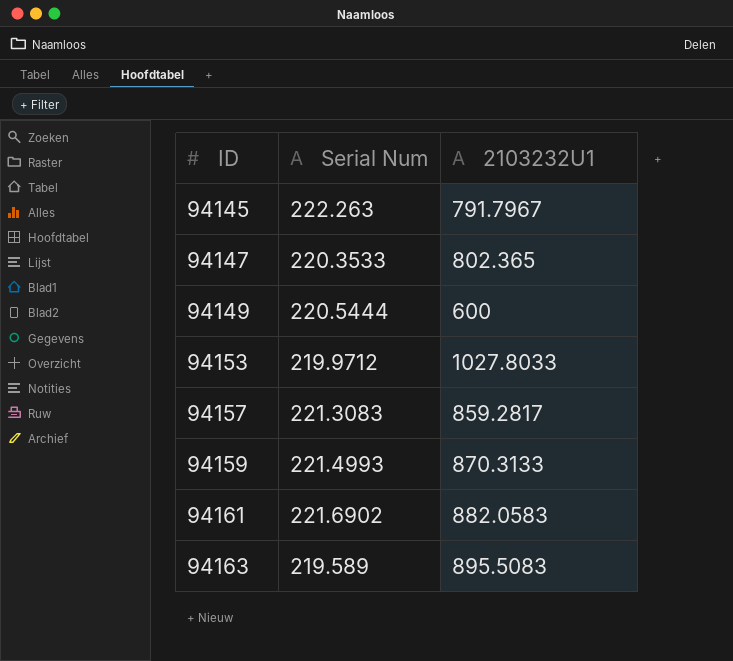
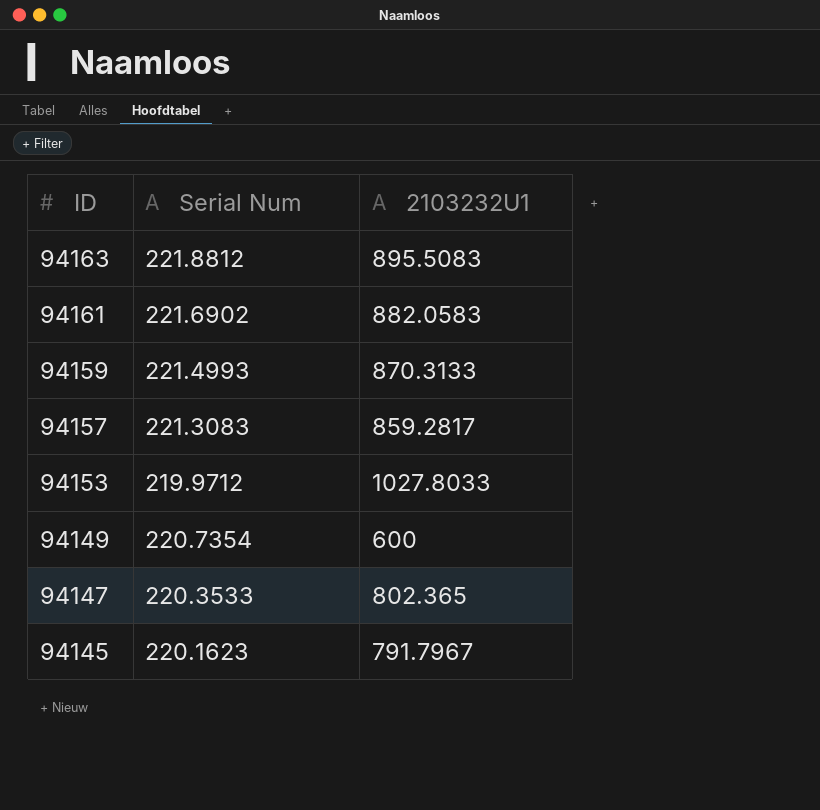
row order: ID ascending -> ID descending
94163 | Serial Num: 219.589 -> 221.8812
94149 | Serial Num: 220.5444 -> 220.7354
94145 | Serial Num: 222.263 -> 220.1623

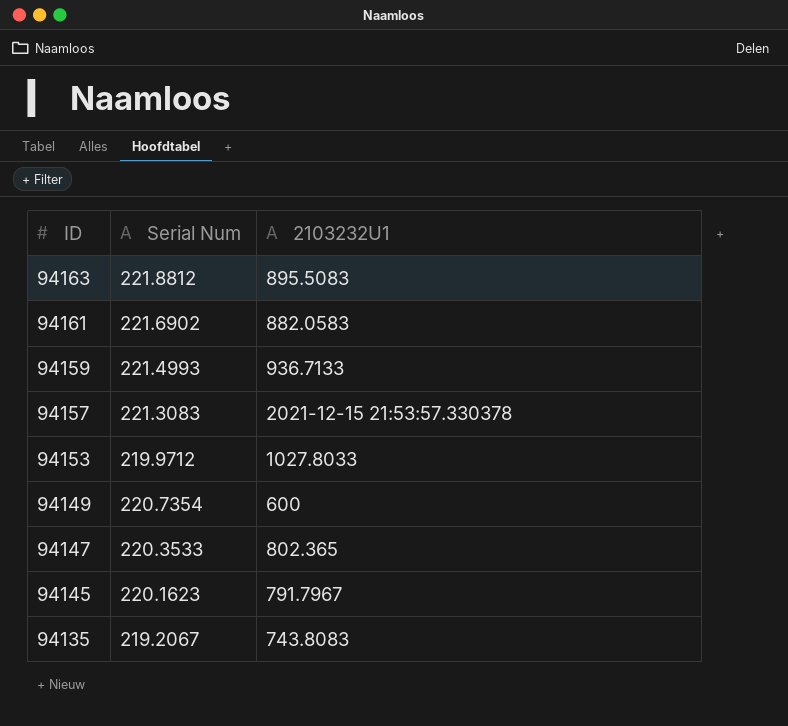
94159 | 2103232U1: 870.3133 -> 936.7133
94157 | 2103232U1: 859.2817 -> 2021-12-15 21:53:57.330378
row 94135: none -> 219.2067 | 743.8083

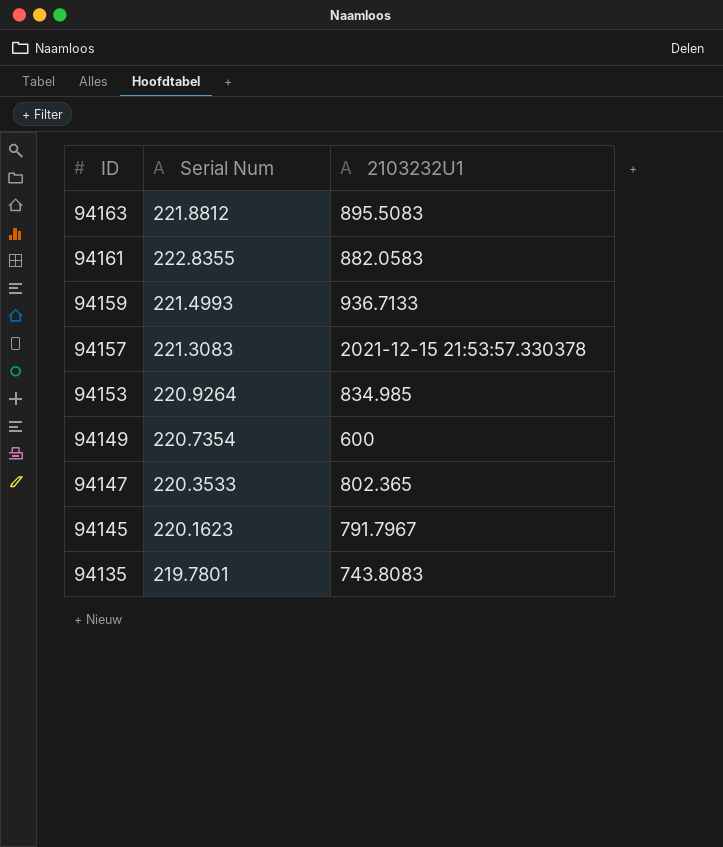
94161 | Serial Num: 221.6902 -> 222.8355
94153 | Serial Num: 219.9712 -> 220.9264
94153 | 2103232U1: 1027.8033 -> 834.985
94135 | Serial Num: 219.2067 -> 219.7801

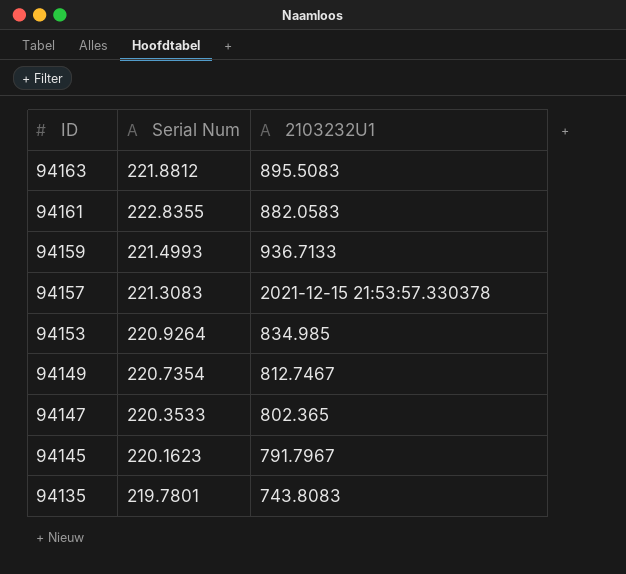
94149 | 2103232U1: 600 -> 812.7467

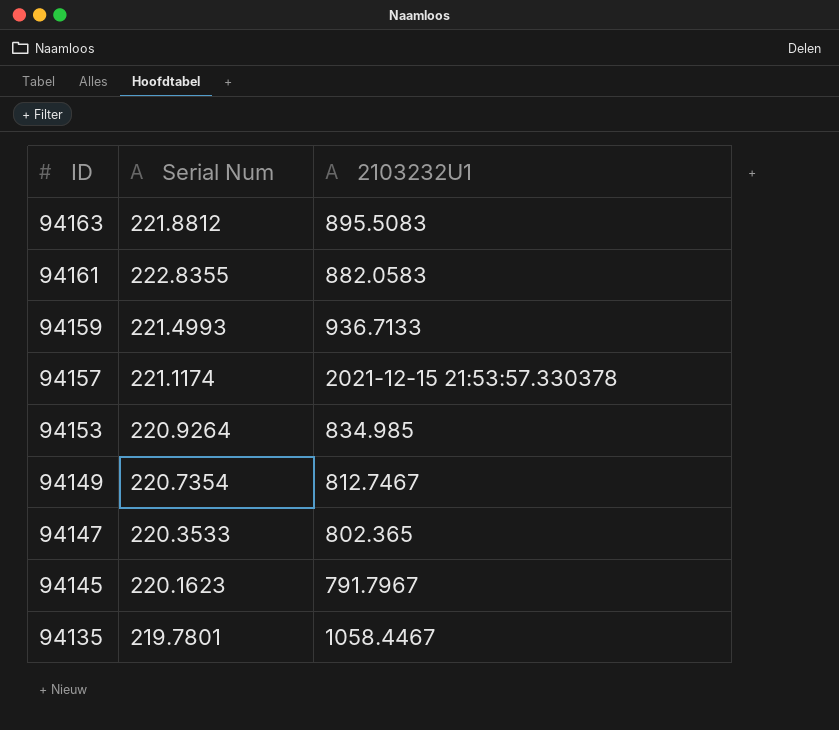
94157 | Serial Num: 221.3083 -> 221.1174
94135 | 2103232U1: 743.8083 -> 1058.4467

